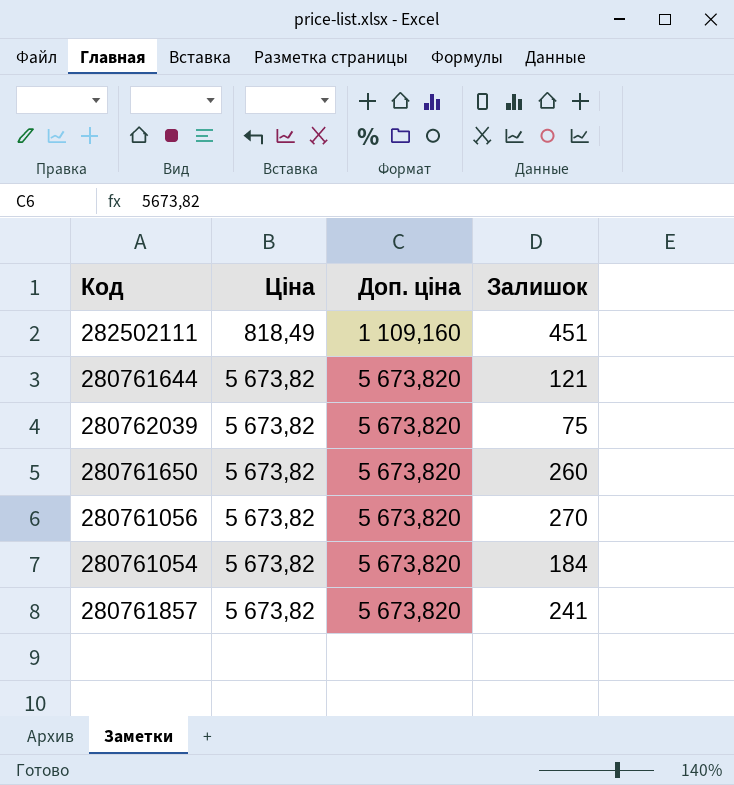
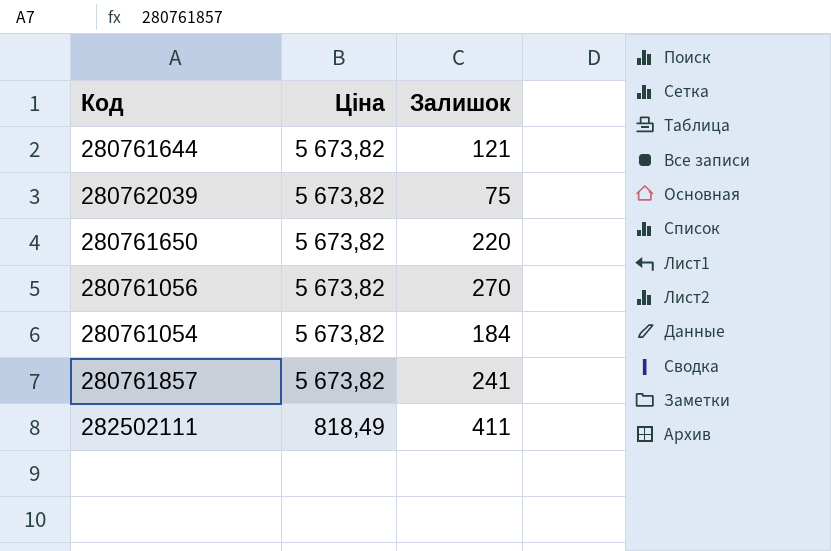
row order: Ціна ascending -> Ціна descending
column Доп. ціна | position: 3 -> none
280761650 | Залишок: 260 -> 220
282502111 | Залишок: 451 -> 411

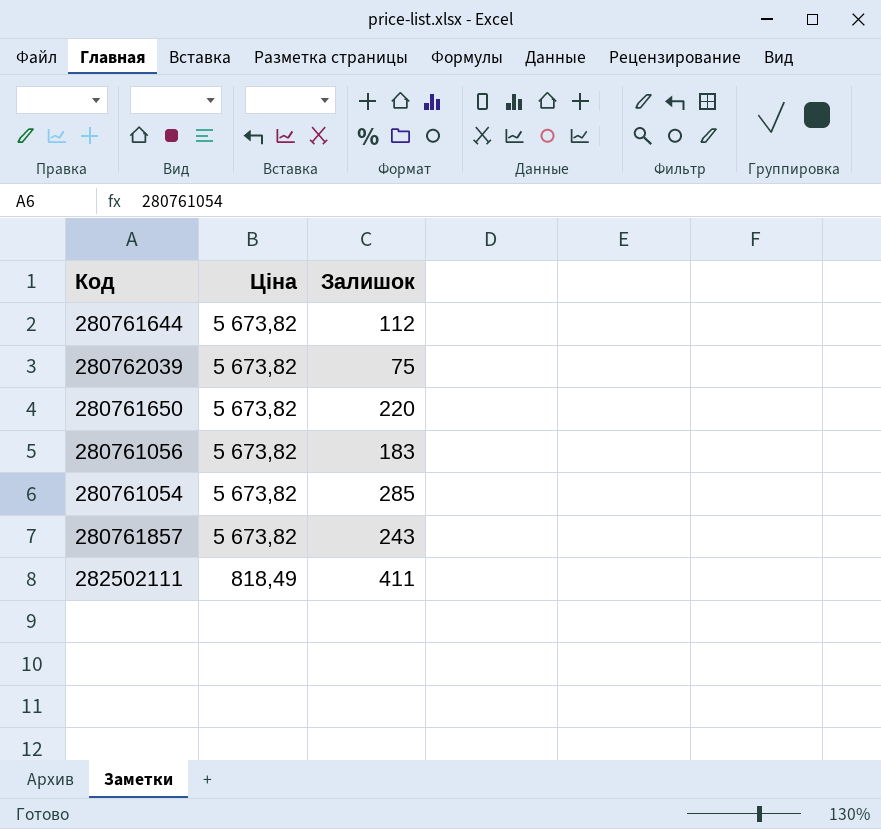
280761644 | Залишок: 121 -> 112
280761056 | Залишок: 270 -> 183
280761054 | Залишок: 184 -> 285
280761857 | Залишок: 241 -> 243

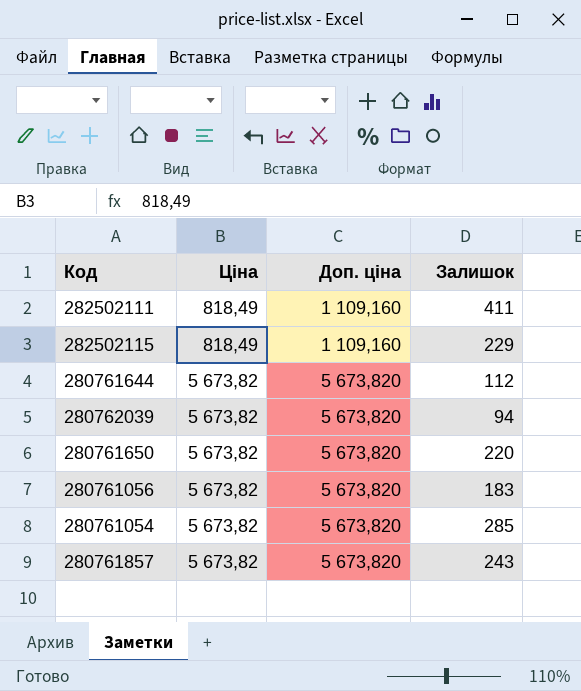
row order: Ціна descending -> Ціна ascending
column Доп. ціна | position: none -> 3
row 282502115: none -> 818,49 | 1 109,160 | 229
280762039 | Залишок: 75 -> 94

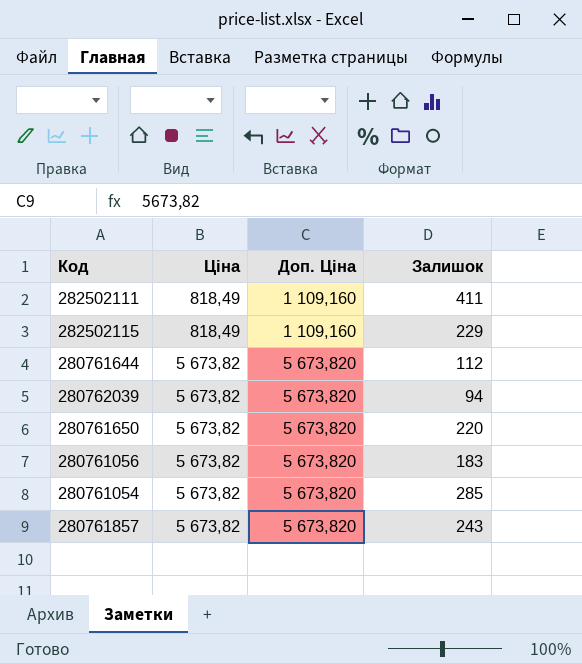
column name: Доп. ціна -> Доп. Ціна

